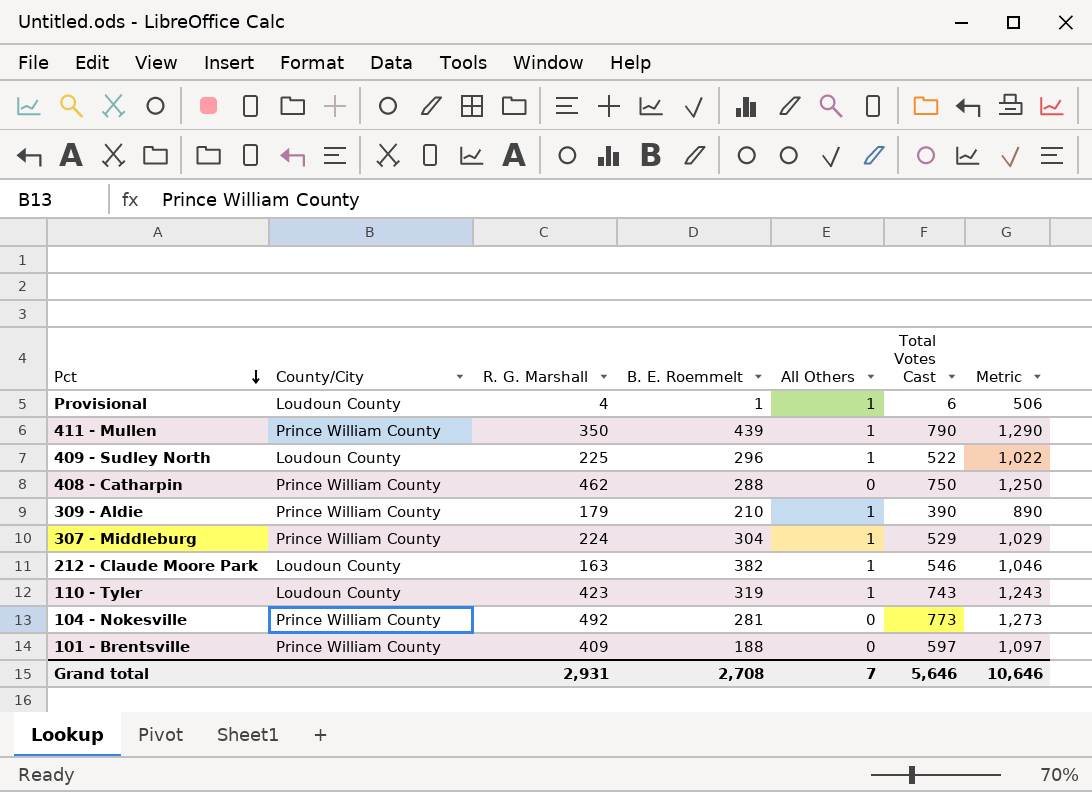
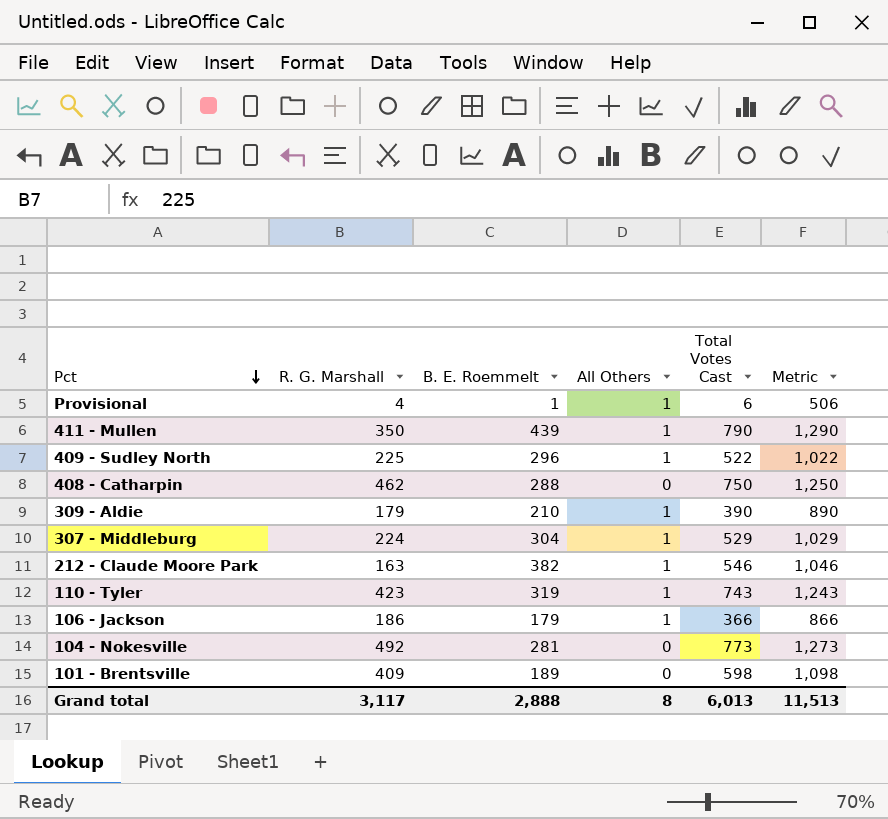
column County/City | position: 2 -> none
row 106 - Jackson: none -> 186 | 179 | 1 | 366 | 866
101 - Brentsville | B. E. Roemmelt: 188 -> 189
101 - Brentsville | Total Votes Cast: 597 -> 598
101 - Brentsville | Metric: 1,097 -> 1,098
Grand total | R. G. Marshall: 2,931 -> 3,117
Grand total | B. E. Roemmelt: 2,708 -> 2,888
Grand total | All Others: 7 -> 8
Grand total | Total Votes Cast: 5,646 -> 6,013
Grand total | Metric: 10,646 -> 11,513

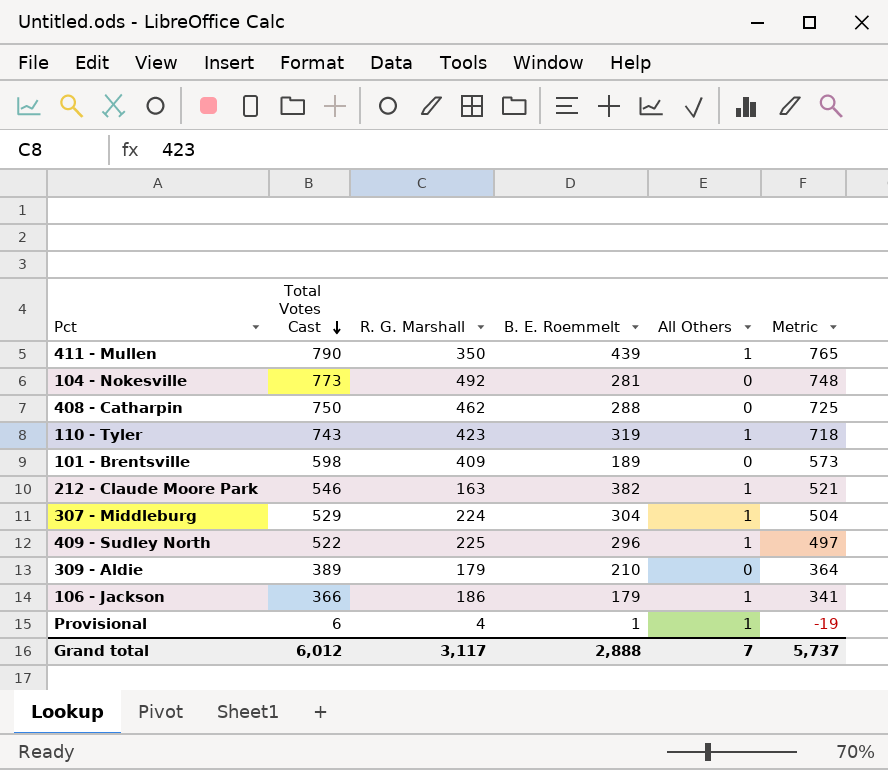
row order: Pct descending -> Total Votes Cast descending
column Total Votes Cast | position: 5 -> 2
column Metric | formula: [Total Votes Cast] + 500 -> [Total Votes Cast] - 25
309 - Aldie | Total Votes Cast: 390 -> 389
309 - Aldie | All Others: 1 -> 0
Grand total | Total Votes Cast: 6,013 -> 6,012
Grand total | All Others: 8 -> 7
Grand total | Metric: 11,513 -> 5,737

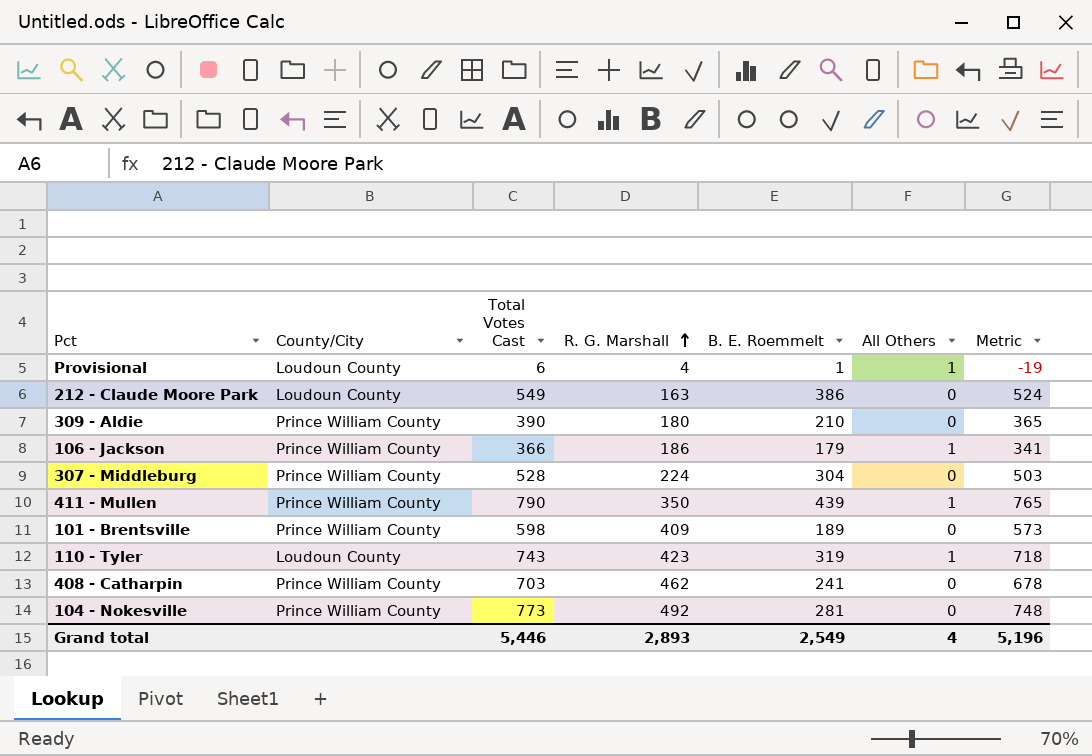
row order: Total Votes Cast descending -> R. G. Marshall ascending
column County/City | position: none -> 2
row 409 - Sudley North: 522 | 225 | 296 | 1 | 497 -> none
212 - Claude Moore Park | Total Votes Cast: 546 -> 549
212 - Claude Moore Park | B. E. Roemmelt: 382 -> 386
212 - Claude Moore Park | All Others: 1 -> 0
212 - Claude Moore Park | Metric: 521 -> 524
309 - Aldie | Total Votes Cast: 389 -> 390
309 - Aldie | R. G. Marshall: 179 -> 180
309 - Aldie | Metric: 364 -> 365
307 - Middleburg | Total Votes Cast: 529 -> 528
307 - Middleburg | All Others: 1 -> 0
307 - Middleburg | Metric: 504 -> 503
408 - Catharpin | Total Votes Cast: 750 -> 703
408 - Catharpin | B. E. Roemmelt: 288 -> 241
408 - Catharpin | Metric: 725 -> 678
Grand total | Total Votes Cast: 6,012 -> 5,446
Grand total | R. G. Marshall: 3,117 -> 2,893
Grand total | B. E. Roemmelt: 2,888 -> 2,549
Grand total | All Others: 7 -> 4
Grand total | Metric: 5,737 -> 5,196

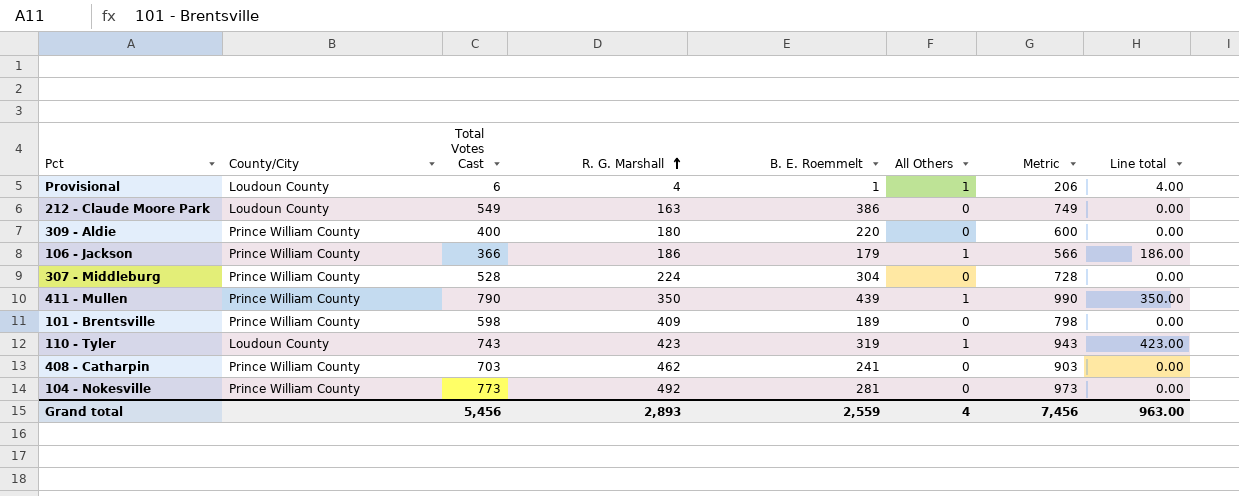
column Metric | formula: [Total Votes Cast] - 25 -> [Total Votes Cast] + 200
column Line total | formula: none -> [R. G. Marshall] * [All Others]
309 - Aldie | Total Votes Cast: 390 -> 400
309 - Aldie | B. E. Roemmelt: 210 -> 220
Grand total | Total Votes Cast: 5,446 -> 5,456
Grand total | B. E. Roemmelt: 2,549 -> 2,559
Grand total | Metric: 5,196 -> 7,456

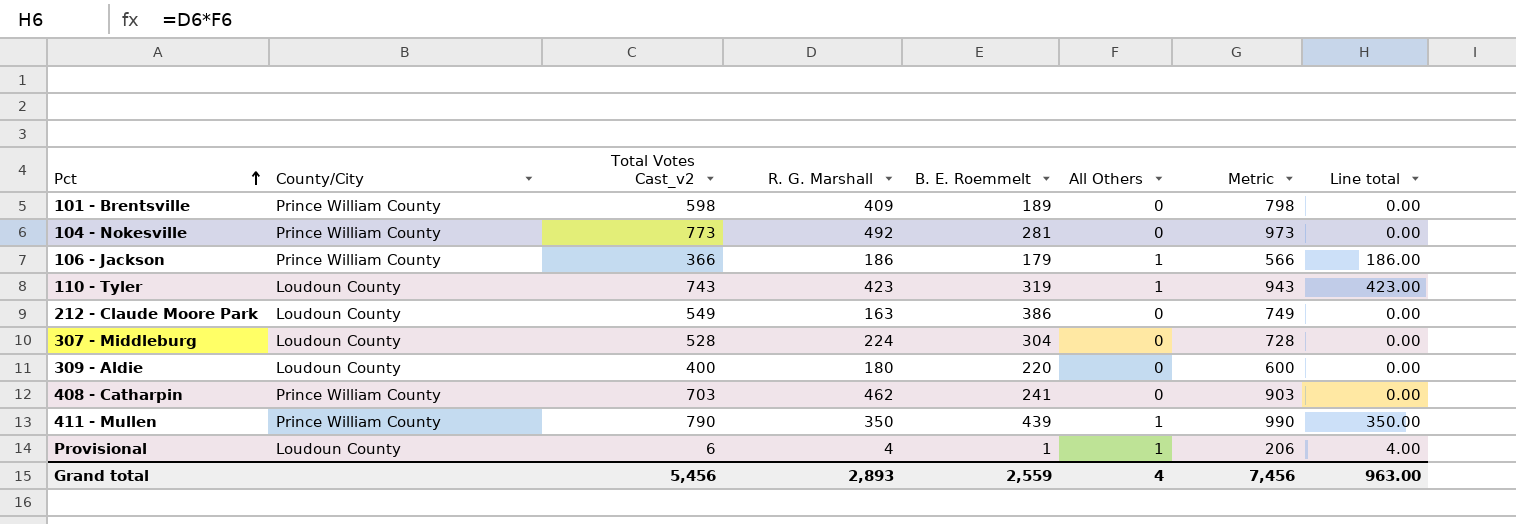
row order: R. G. Marshall ascending -> Pct ascending
column name: Total Votes Cast -> Total Votes Cast_v2
307 - Middleburg | County/City: Prince William County -> Loudoun County
309 - Aldie | County/City: Prince William County -> Loudoun County

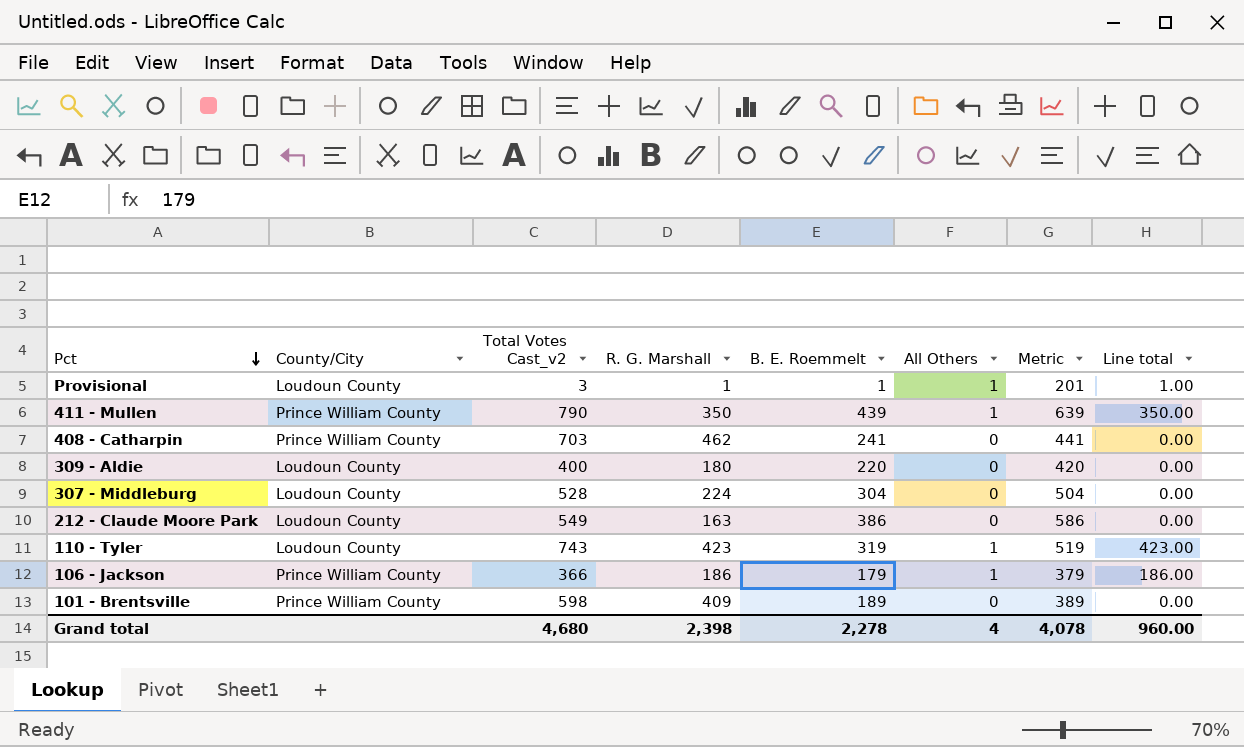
row order: Pct ascending -> Pct descending
column Metric | formula: [Total Votes Cast_v2] + 200 -> [B. E. Roemmelt] + 200
row 104 - Nokesville: Prince William County | 773 | 492 | 281 | 0 | 973 | 0.00 -> none
Provisional | Total Votes Cast_v2: 6 -> 3
Provisional | R. G. Marshall: 4 -> 1
Provisional | Line total: 4.00 -> 1.00
Grand total | Total Votes Cast_v2: 5,456 -> 4,680
Grand total | R. G. Marshall: 2,893 -> 2,398
Grand total | B. E. Roemmelt: 2,559 -> 2,278
Grand total | Metric: 7,456 -> 4,078
Grand total | Line total: 963.00 -> 960.00

